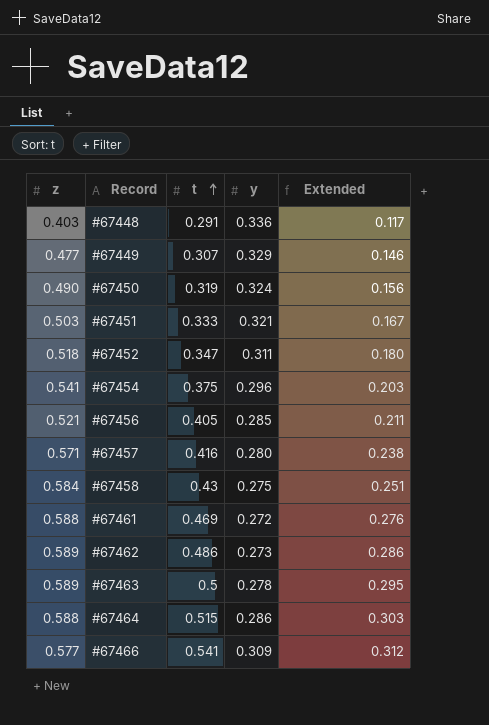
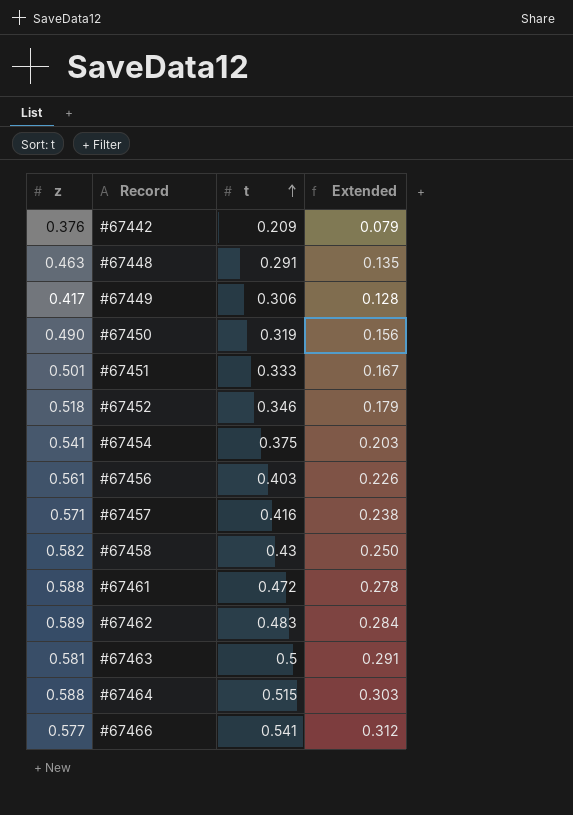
column y | position: 4 -> none
row #67442: none -> 0.376 | 0.209 | 0.079
#67448 | z: 0.403 -> 0.463
#67448 | Extended: 0.117 -> 0.135
#67449 | z: 0.477 -> 0.417
#67449 | t: 0.307 -> 0.306
#67449 | Extended: 0.146 -> 0.128
#67451 | z: 0.503 -> 0.501
#67452 | t: 0.347 -> 0.346
#67452 | Extended: 0.180 -> 0.179
#67456 | z: 0.521 -> 0.561
#67456 | t: 0.405 -> 0.403
#67456 | Extended: 0.211 -> 0.226
#67458 | z: 0.584 -> 0.582
#67458 | Extended: 0.251 -> 0.250
#67461 | t: 0.469 -> 0.472
#67461 | Extended: 0.276 -> 0.278
#67462 | t: 0.486 -> 0.483
#67462 | Extended: 0.286 -> 0.284
#67463 | z: 0.589 -> 0.581
#67463 | Extended: 0.295 -> 0.291

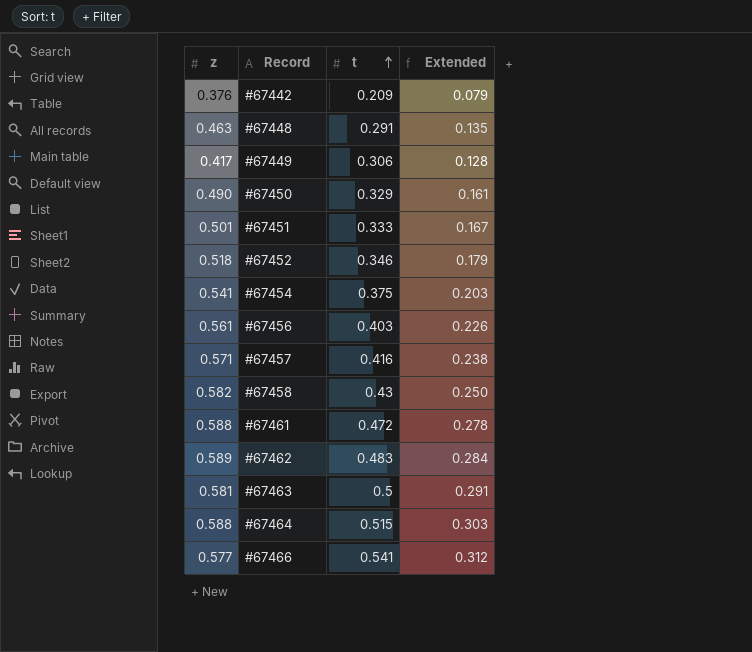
#67450 | t: 0.319 -> 0.329
#67450 | Extended: 0.156 -> 0.161

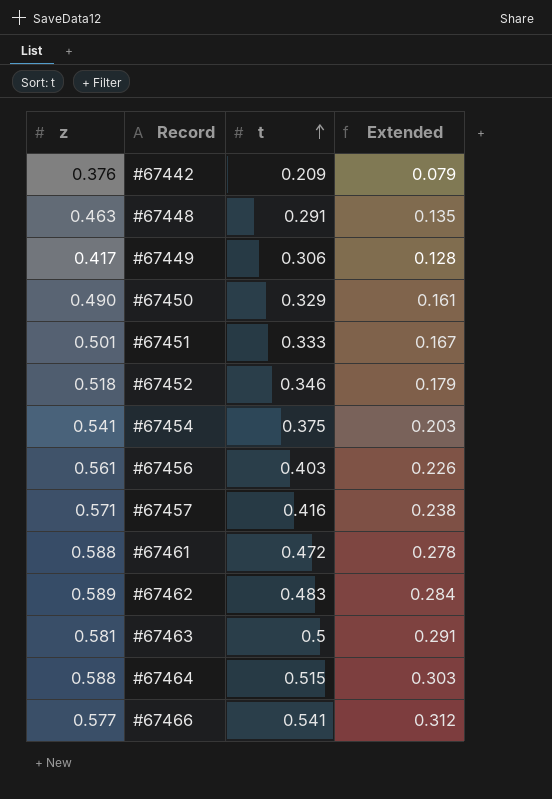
row #67458: 0.582 | 0.43 | 0.250 -> none

